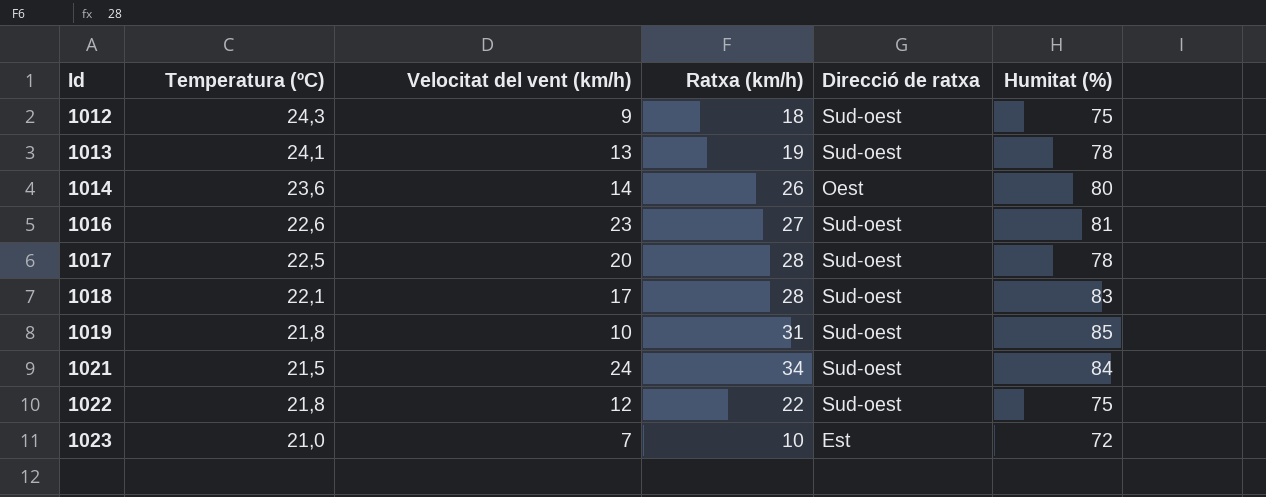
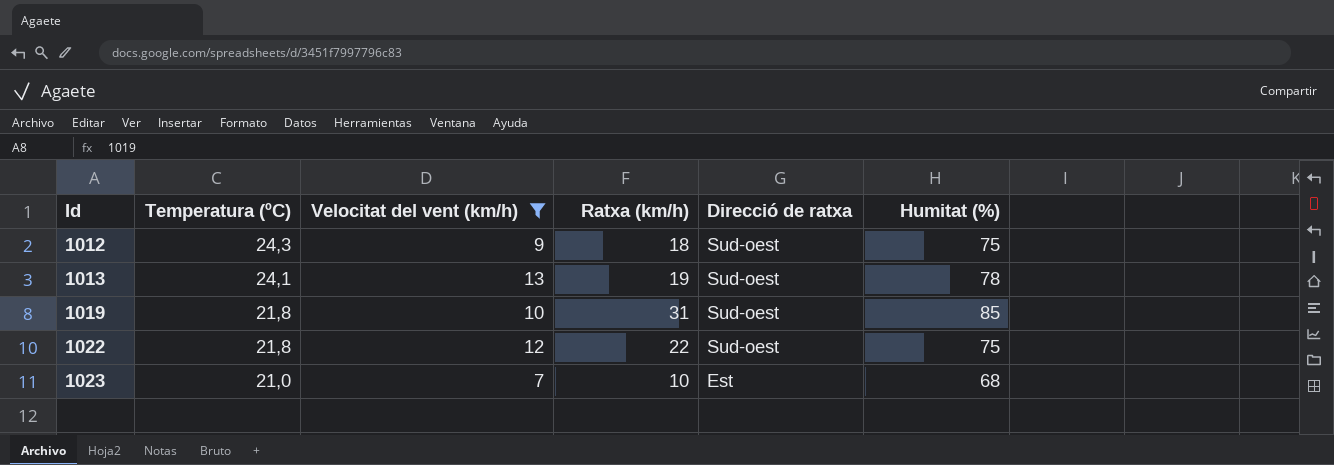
filter: none -> Velocitat del vent (km/h) <= 13
1023 | Humitat (%): 72 -> 68

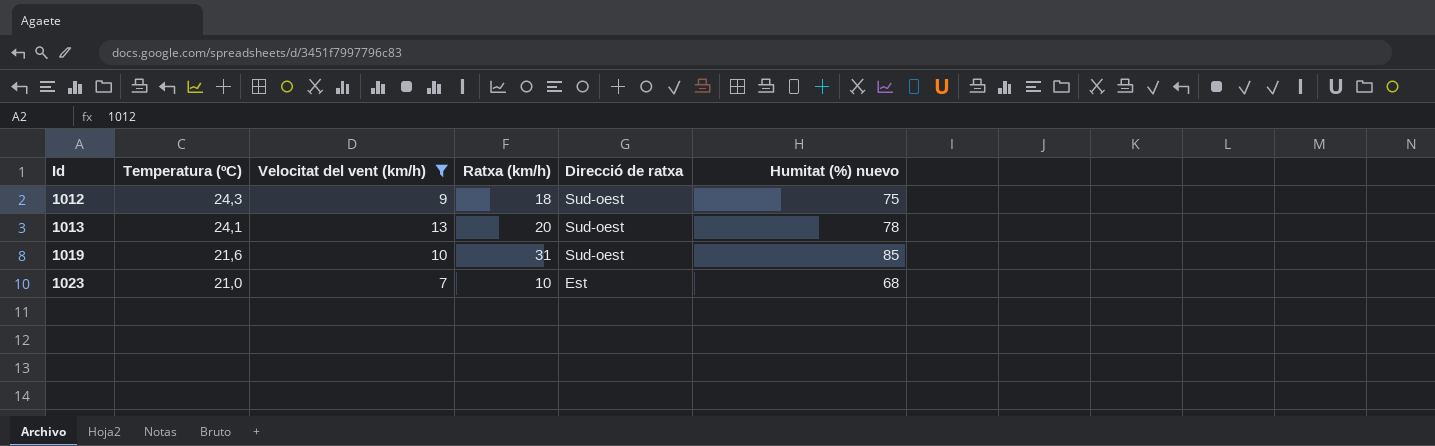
column name: Humitat (%) -> Humitat (%) nuevo
row 1022: 21,8 | 12 | 22 | Sud-oest | 75 -> none
1013 | Ratxa (km/h): 19 -> 20
1019 | Temperatura (ºC): 21,8 -> 21,6

